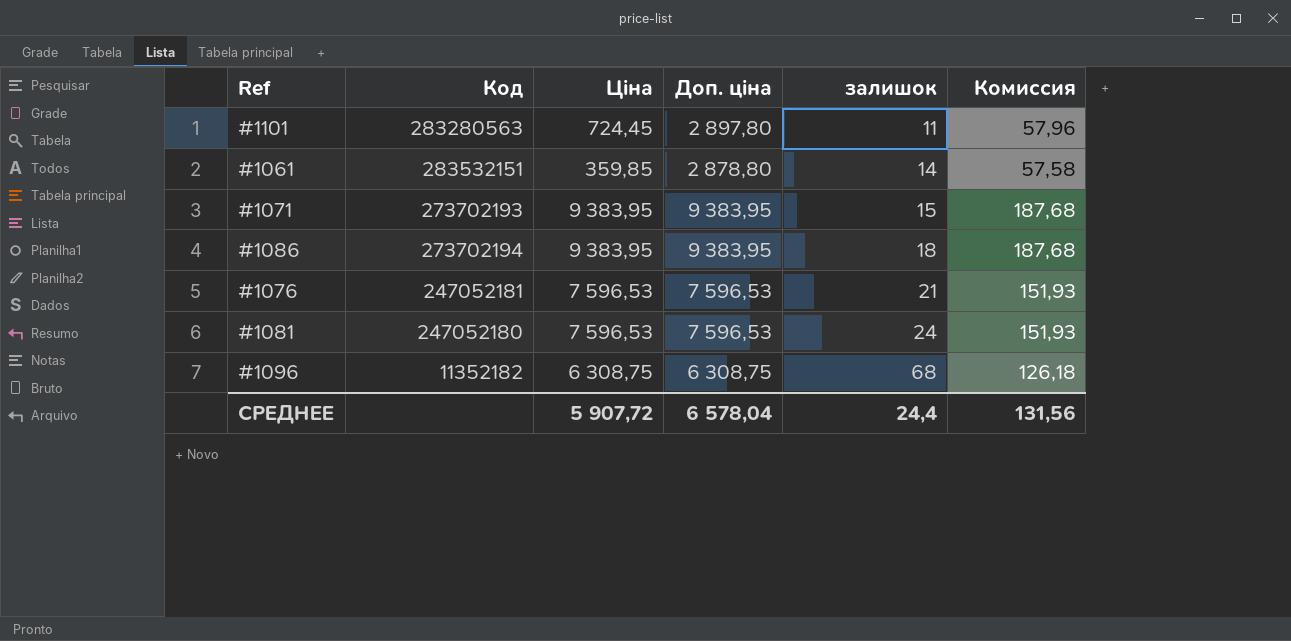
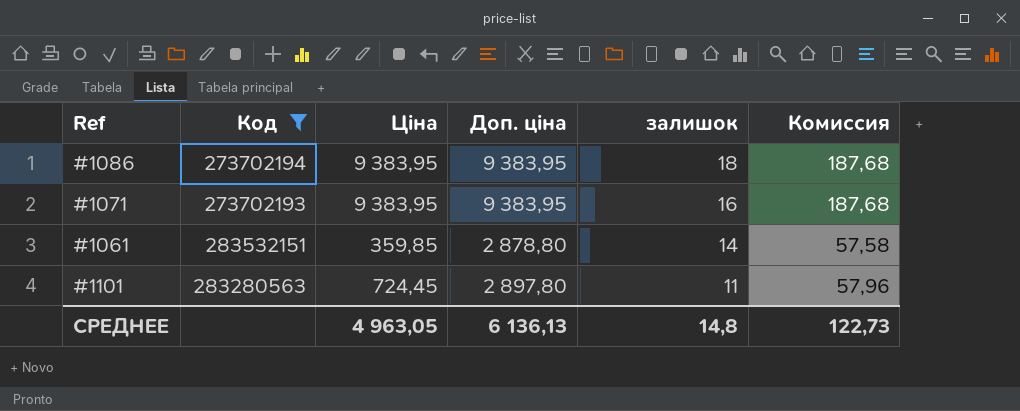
filter: none -> Код >= 273702193
row order: залишок ascending -> залишок descending
#1071 | залишок: 15 -> 16
СРЕДНЕЕ | Ціна: 5 907,72 -> 4 963,05
СРЕДНЕЕ | Доп. ціна: 6 578,04 -> 6 136,13
СРЕДНЕЕ | залишок: 24,4 -> 14,8
СРЕДНЕЕ | Комиссия: 131,56 -> 122,73

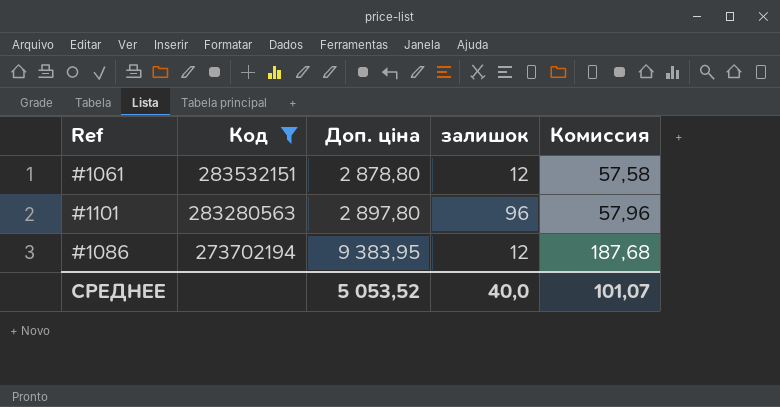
row order: залишок descending -> Код descending
column Ціна | position: 3 -> none
row #1071: 273702193 | 9 383,95 | 9 383,95 | 16 | 187,68 -> none
#1061 | залишок: 14 -> 12
#1101 | залишок: 11 -> 96
#1086 | залишок: 18 -> 12
СРЕДНЕЕ | Доп. ціна: 6 136,13 -> 5 053,52
СРЕДНЕЕ | залишок: 14,8 -> 40,0
СРЕДНЕЕ | Комиссия: 122,73 -> 101,07

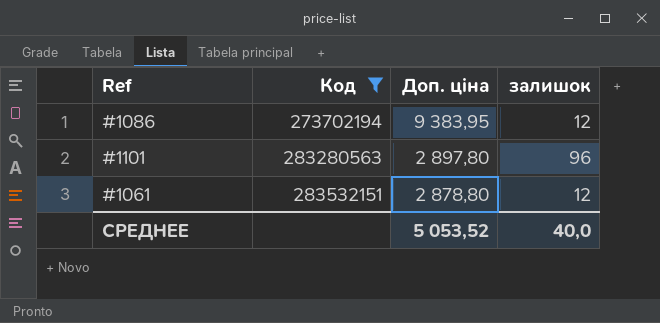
row order: Код descending -> Код ascending
column Комиссия | formula: [Доп. ціна] * 0,02 -> none

